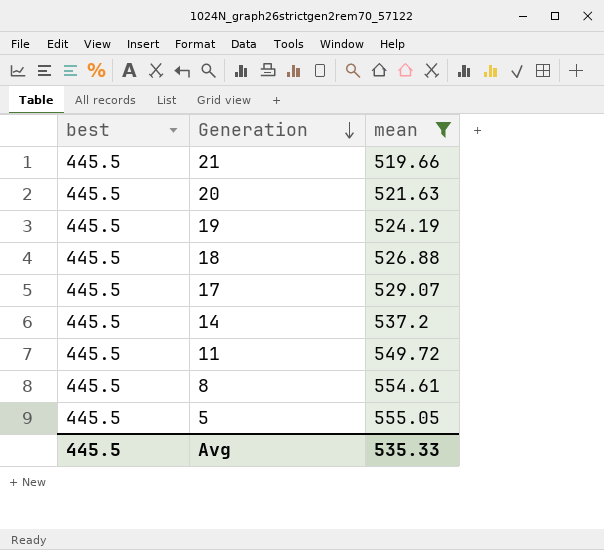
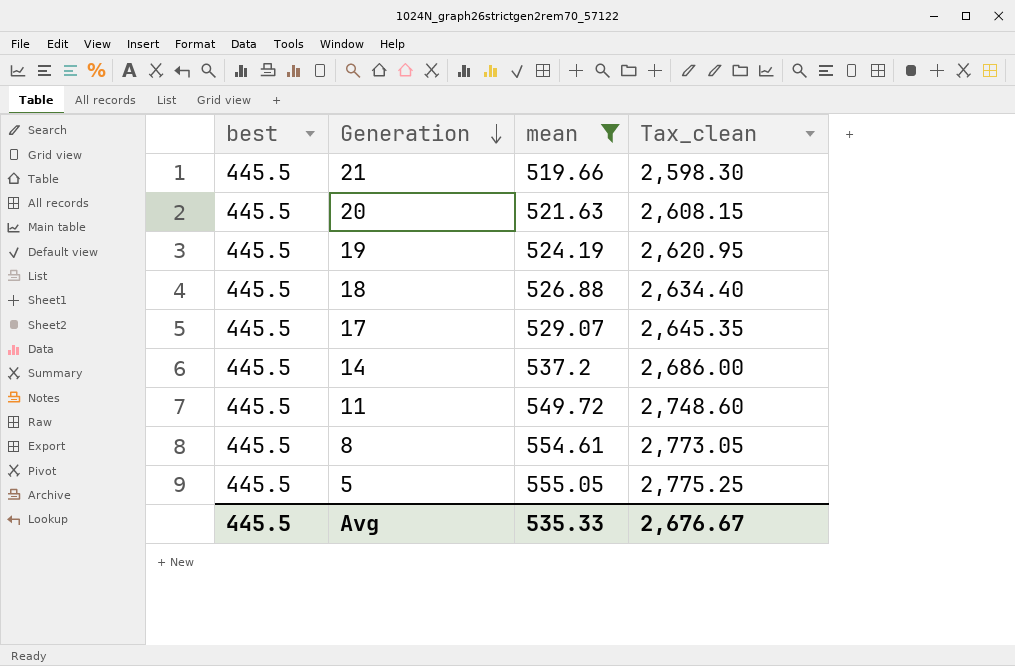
column Tax_clean | formula: none -> [mean] * 5

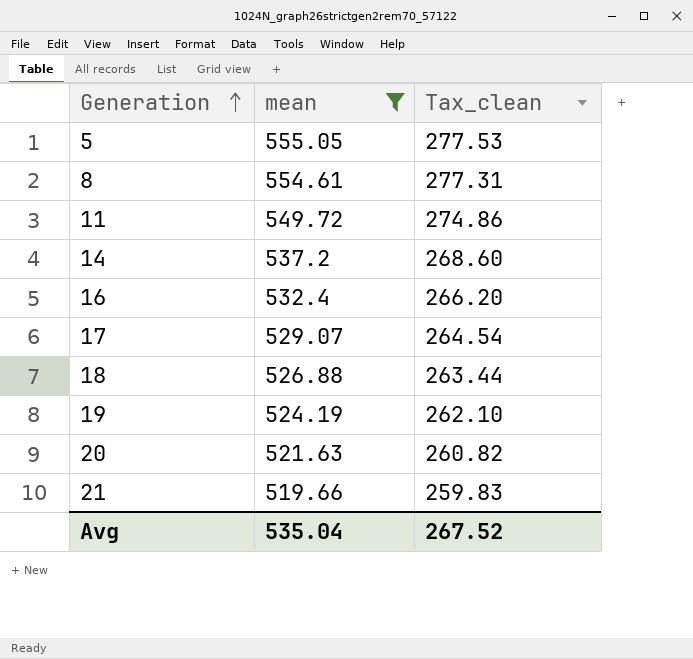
row order: Generation descending -> Generation ascending
column best | position: 1 -> none
column Tax_clean | formula: [mean] * 5 -> [mean] * 0.5
row 16: none -> 532.4 | 266.20
Avg | mean: 535.33 -> 535.04
Avg | Tax_clean: 2,676.67 -> 267.52

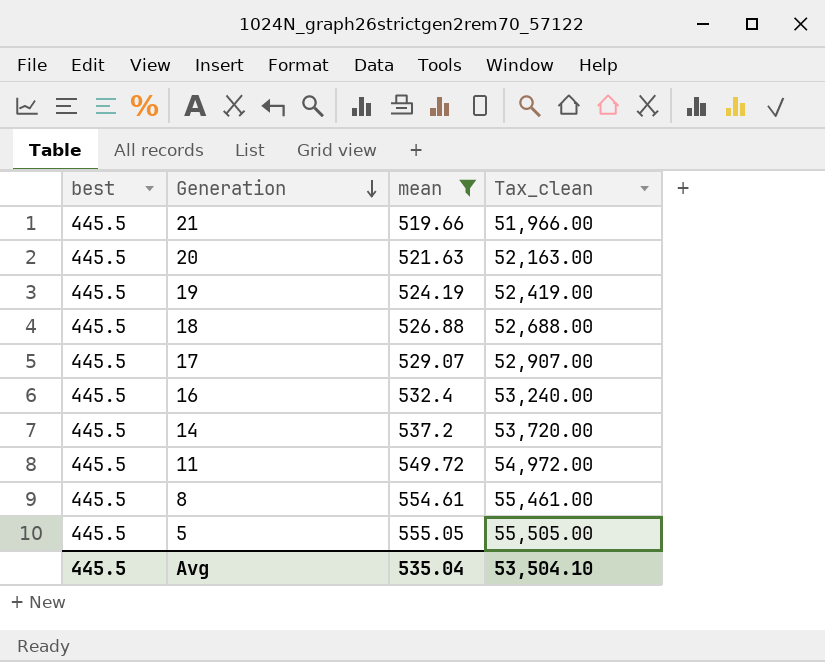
row order: Generation ascending -> Generation descending
column best | position: none -> 1
column Tax_clean | formula: [mean] * 0.5 -> [mean] * 100
Avg | Tax_clean: 267.52 -> 53,504.10

